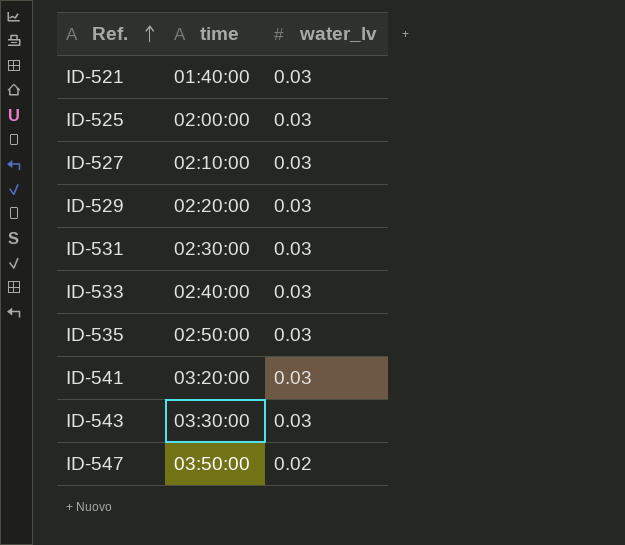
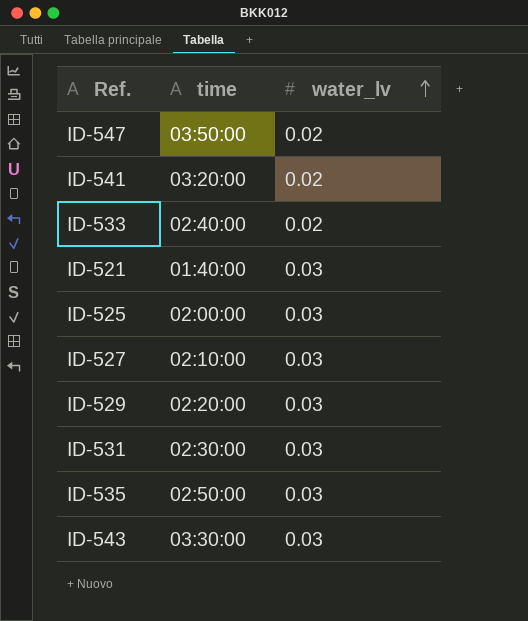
row order: Ref. ascending -> water_lv ascending
ID-541 | water_lv: 0.03 -> 0.02
ID-533 | water_lv: 0.03 -> 0.02

